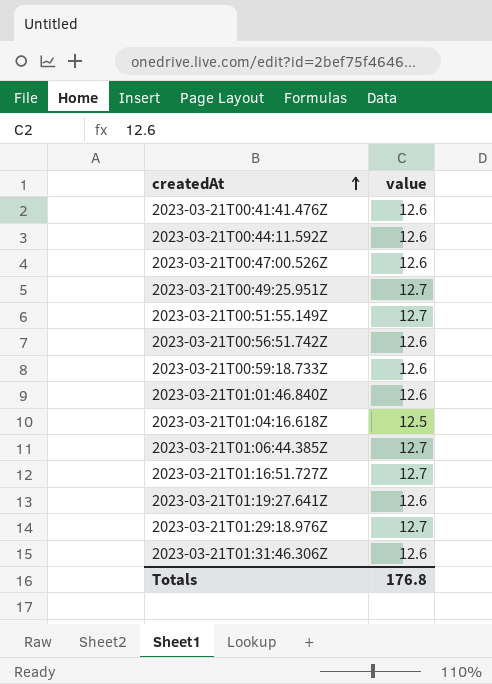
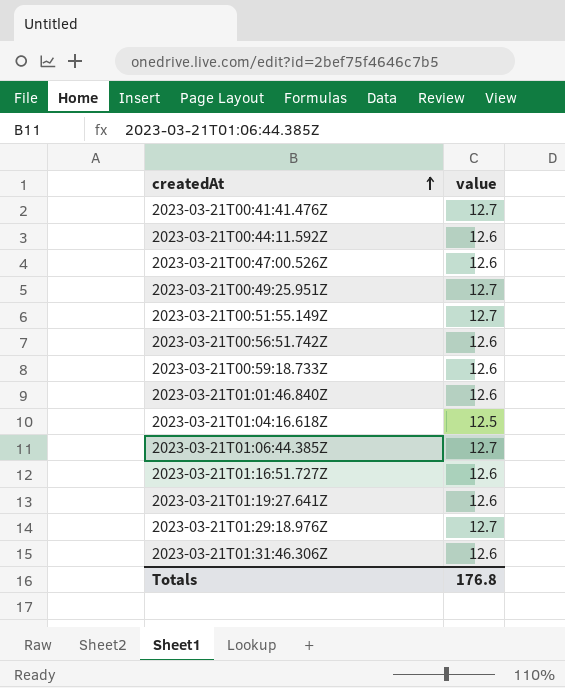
2023-03-21T00:41:41.476Z | value: 12.6 -> 12.7
2023-03-21T01:16:51.727Z | value: 12.7 -> 12.6

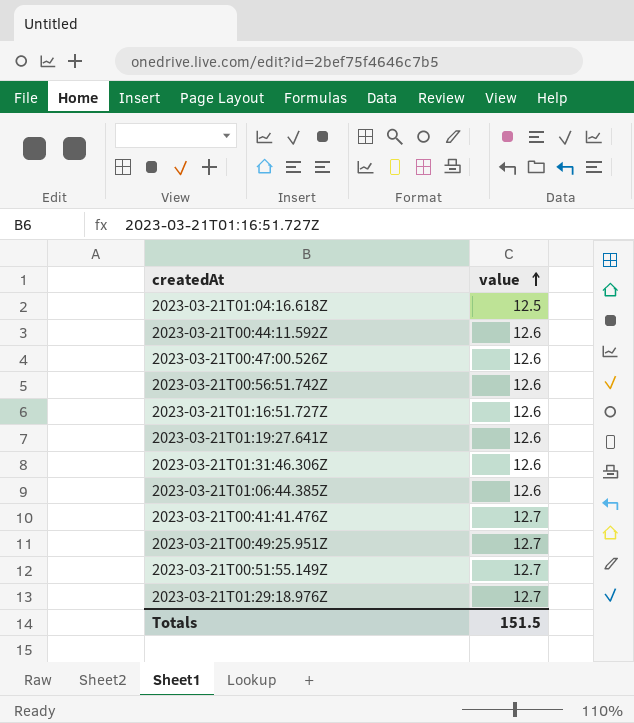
row order: createdAt ascending -> value ascending
row 2023-03-21T00:59:18.733Z: 12.6 -> none
row 2023-03-21T01:01:46.840Z: 12.6 -> none
2023-03-21T01:06:44.385Z | value: 12.7 -> 12.6
Totals | value: 176.8 -> 151.5

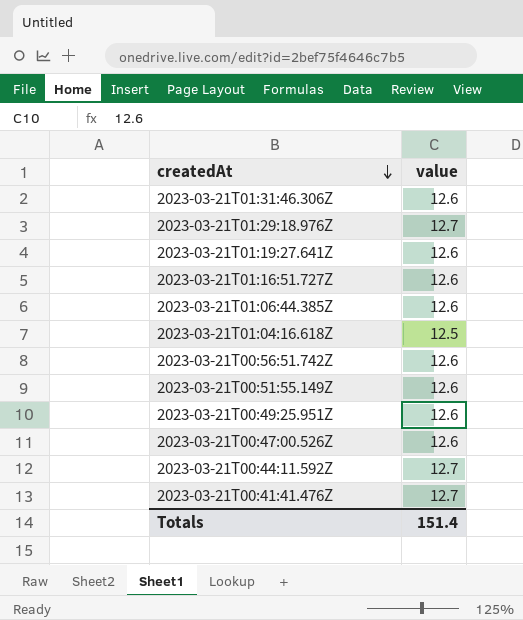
row order: value ascending -> createdAt descending
2023-03-21T00:51:55.149Z | value: 12.7 -> 12.6
2023-03-21T00:49:25.951Z | value: 12.7 -> 12.6
2023-03-21T00:44:11.592Z | value: 12.6 -> 12.7
Totals | value: 151.5 -> 151.4

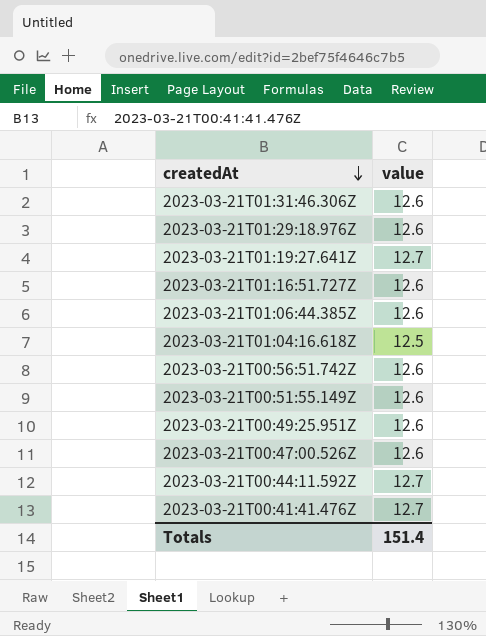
2023-03-21T01:29:18.976Z | value: 12.7 -> 12.6
2023-03-21T01:19:27.641Z | value: 12.6 -> 12.7

